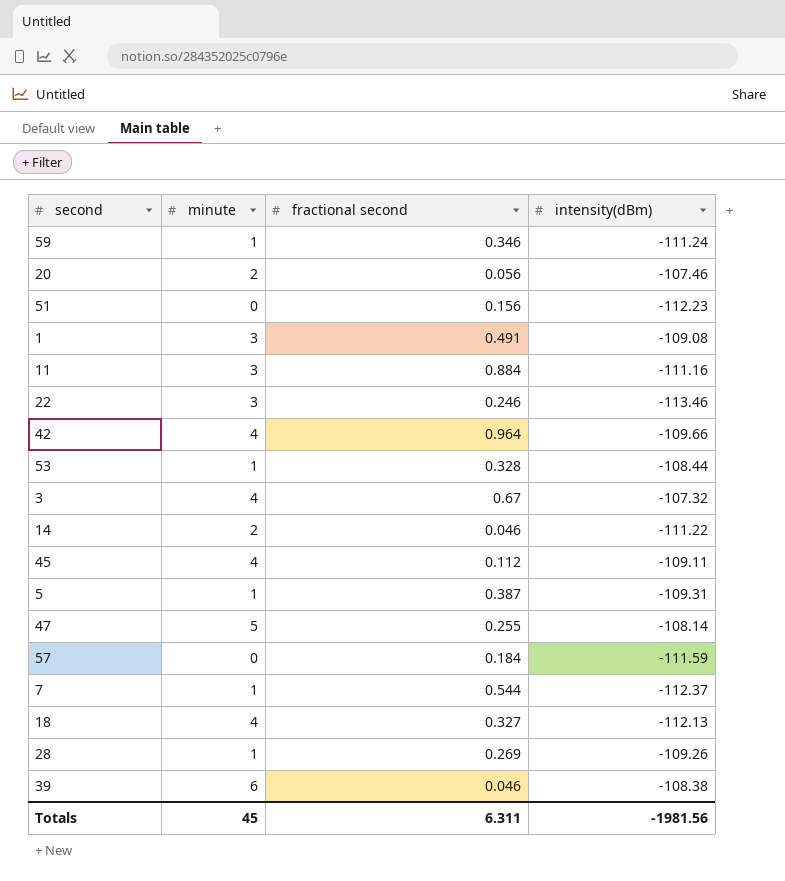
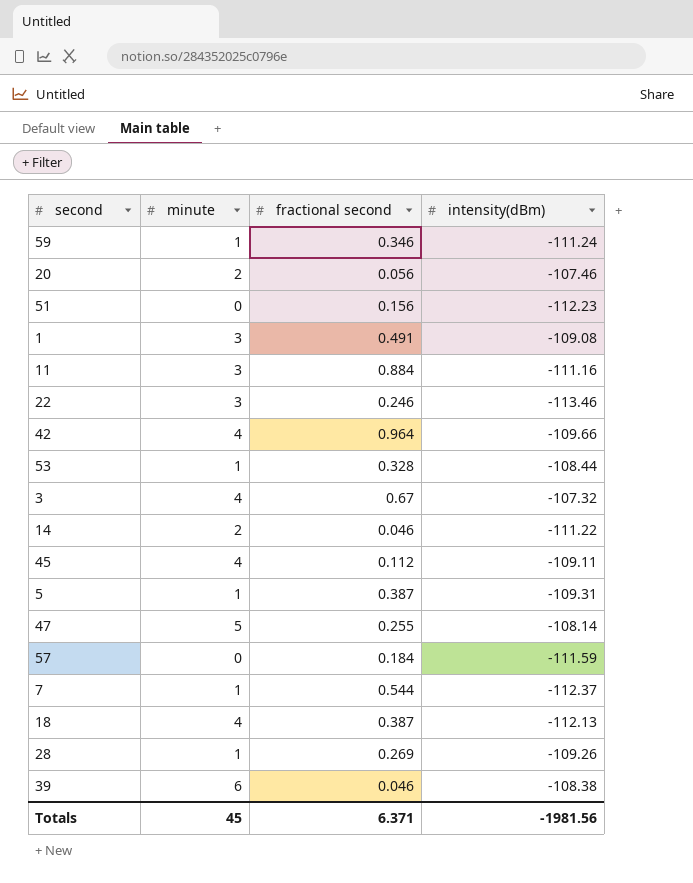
18 | fractional second: 0.327 -> 0.387
Totals | fractional second: 6.311 -> 6.371

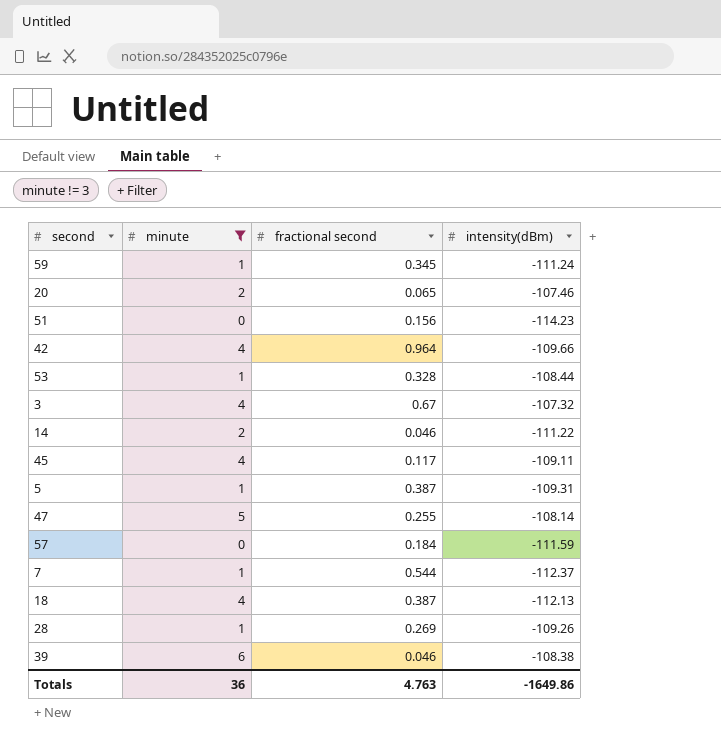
filter: none -> minute != 3
59 | fractional second: 0.346 -> 0.345
20 | fractional second: 0.056 -> 0.065
51 | intensity(dBm): -112.23 -> -114.23
45 | fractional second: 0.112 -> 0.117
Totals | minute: 45 -> 36
Totals | fractional second: 6.371 -> 4.763
Totals | intensity(dBm): -1981.56 -> -1649.86

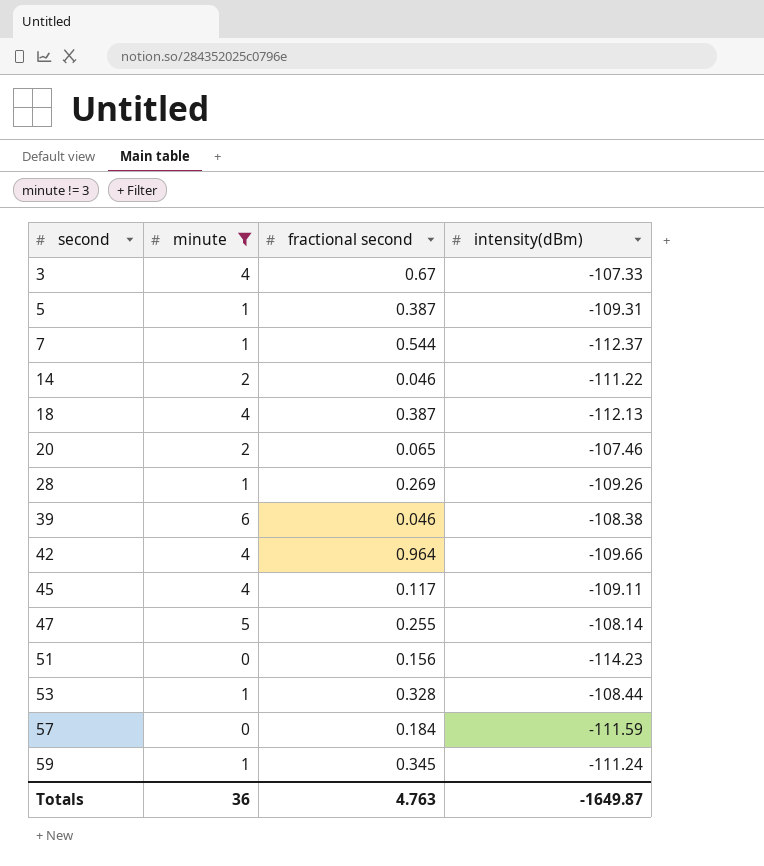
row order: none -> second ascending
3 | intensity(dBm): -107.32 -> -107.33
Totals | intensity(dBm): -1649.86 -> -1649.87

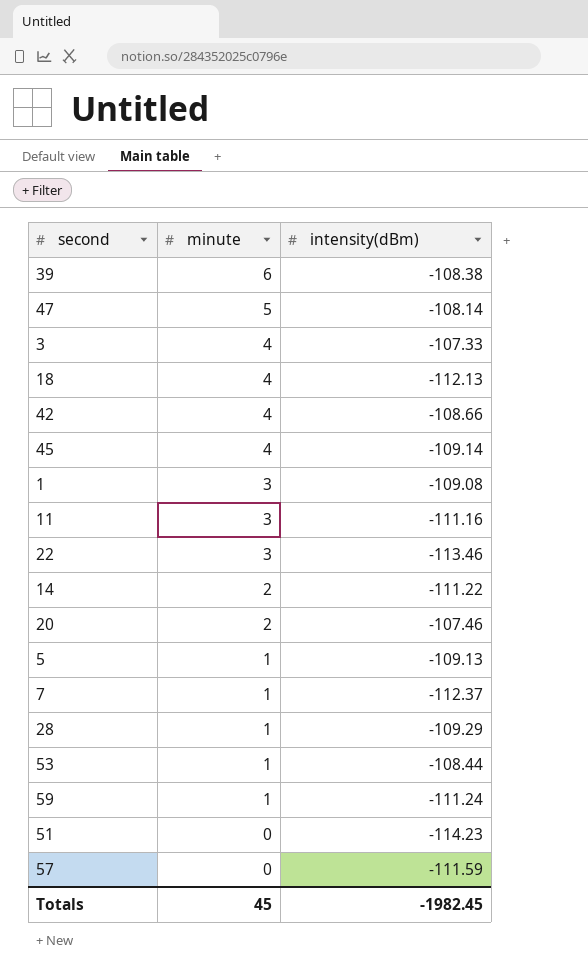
filter: minute != 3 -> none
row order: second ascending -> minute descending
column fractional second | position: 3 -> none
42 | intensity(dBm): -109.66 -> -108.66
45 | intensity(dBm): -109.11 -> -109.14
5 | intensity(dBm): -109.31 -> -109.13
28 | intensity(dBm): -109.26 -> -109.29
Totals | minute: 36 -> 45
Totals | intensity(dBm): -1649.87 -> -1982.45

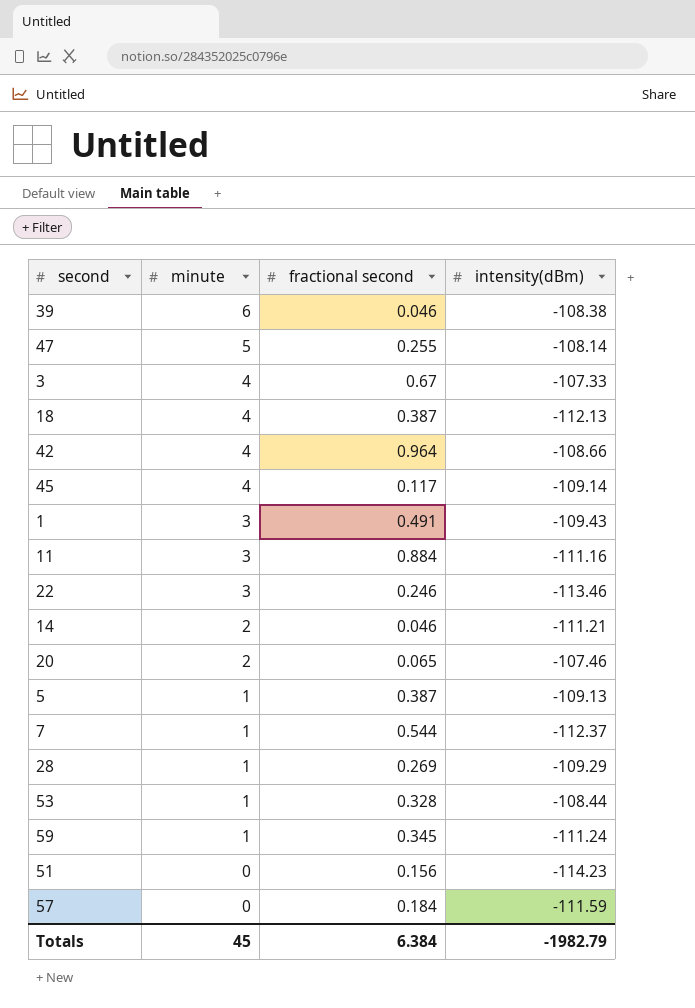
column fractional second | position: none -> 3
1 | intensity(dBm): -109.08 -> -109.43
14 | intensity(dBm): -111.22 -> -111.21
Totals | intensity(dBm): -1982.45 -> -1982.79

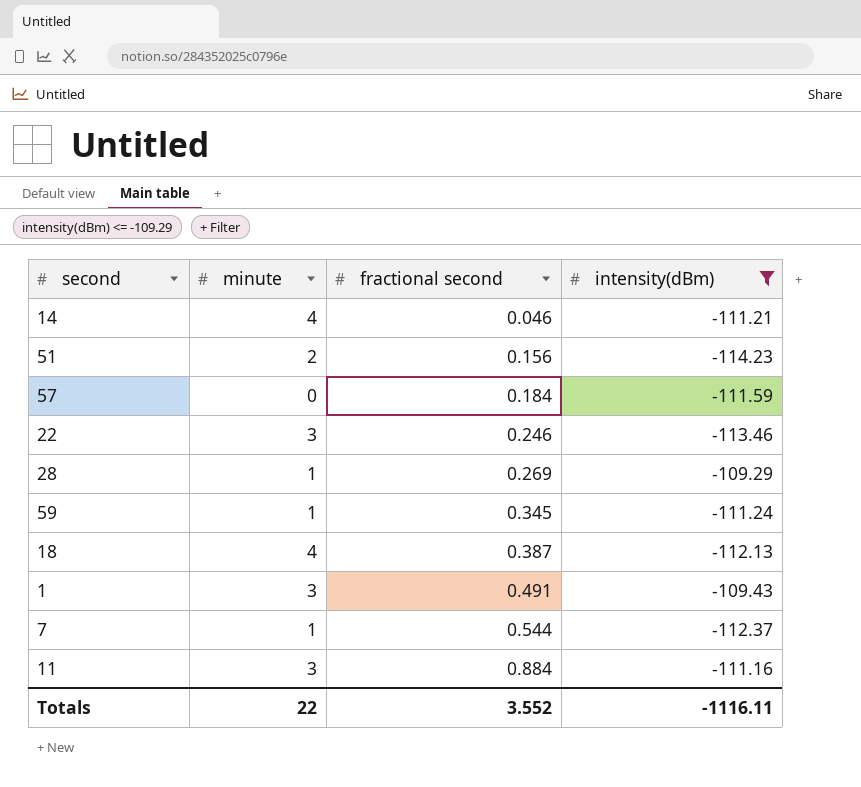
filter: none -> intensity(dBm) <= -109.29
row order: minute descending -> fractional second ascending
14 | minute: 2 -> 4
51 | minute: 0 -> 2
Totals | minute: 45 -> 22
Totals | fractional second: 6.384 -> 3.552
Totals | intensity(dBm): -1982.79 -> -1116.11

